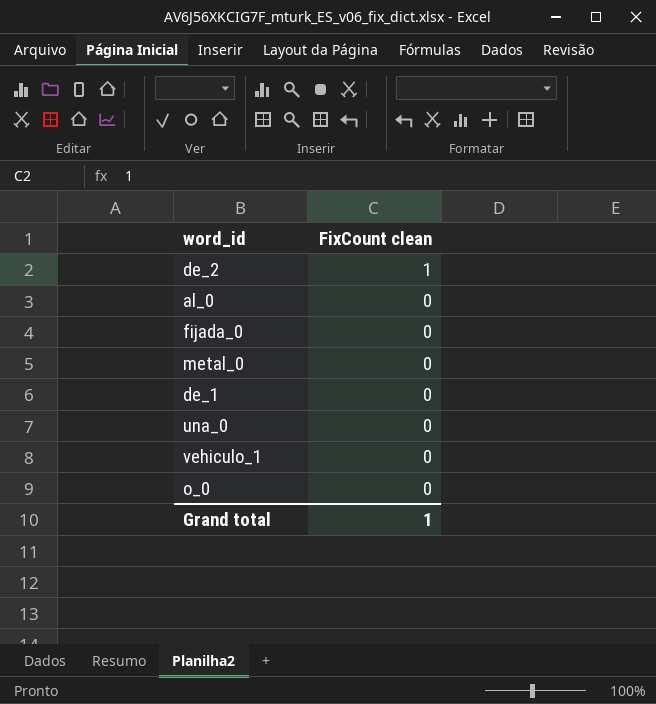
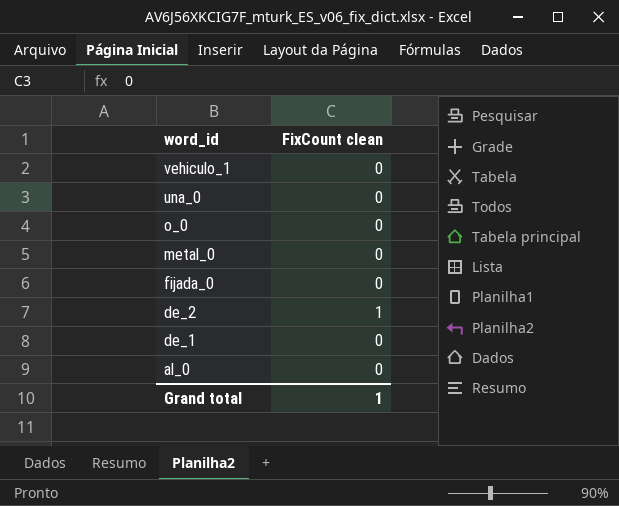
row order: FixCount clean descending -> word_id descending

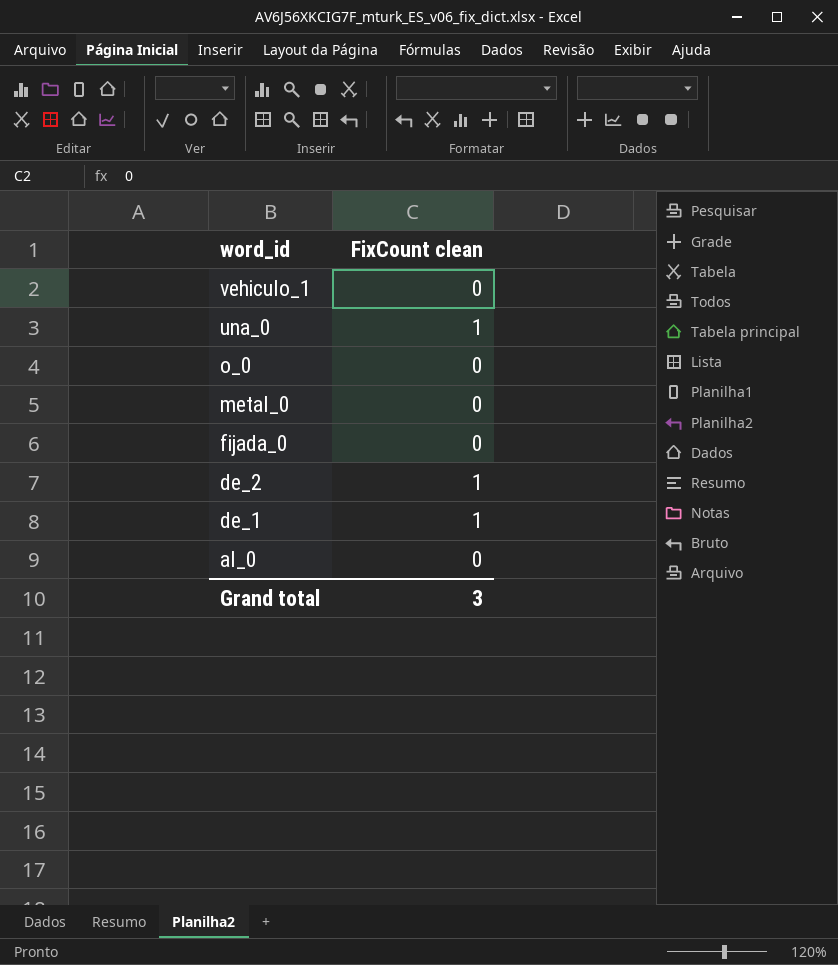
una_0 | FixCount clean: 0 -> 1
de_1 | FixCount clean: 0 -> 1
Grand total | FixCount clean: 1 -> 3

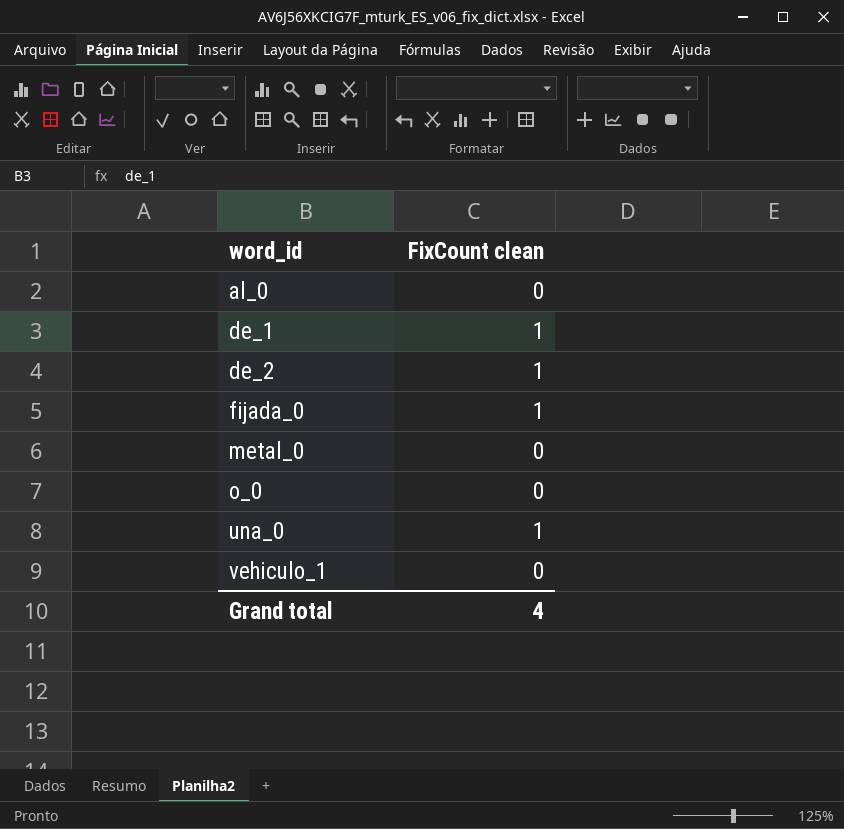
row order: word_id descending -> word_id ascending
fijada_0 | FixCount clean: 0 -> 1
Grand total | FixCount clean: 3 -> 4

